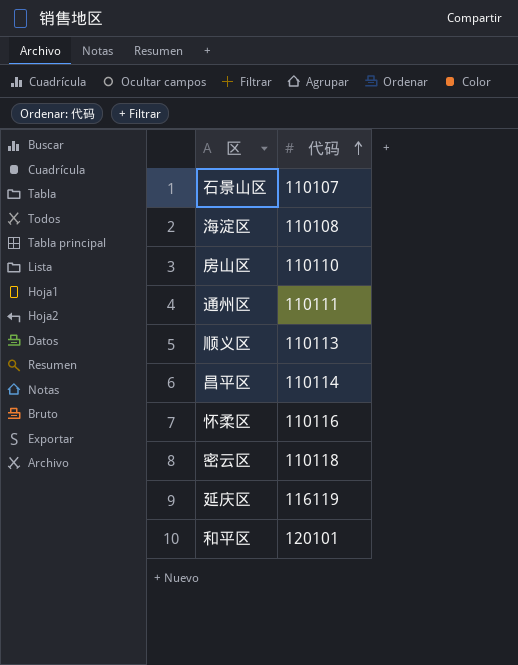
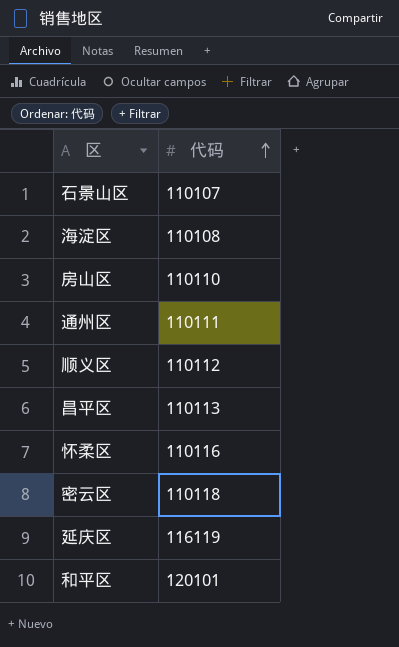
顺义区 | 代码: 110113 -> 110112
昌平区 | 代码: 110114 -> 110113

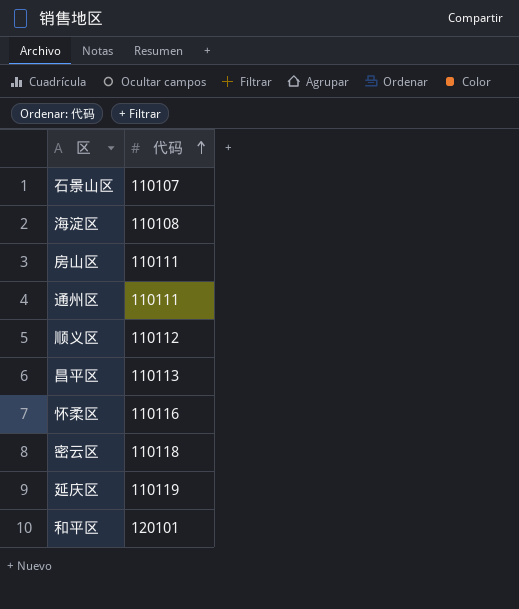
房山区 | 代码: 110110 -> 110111
延庆区 | 代码: 116119 -> 110119

